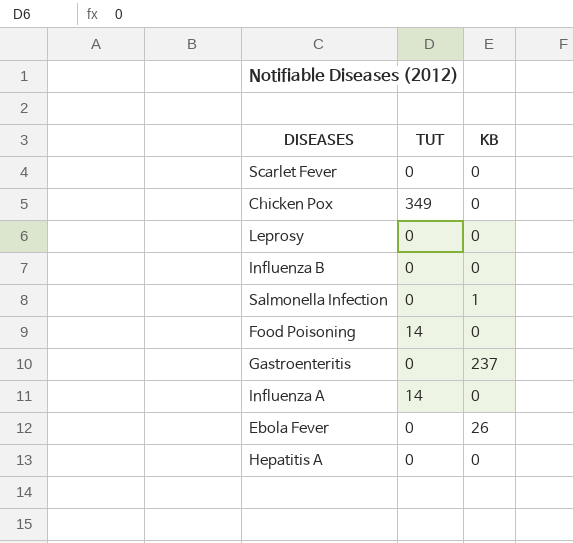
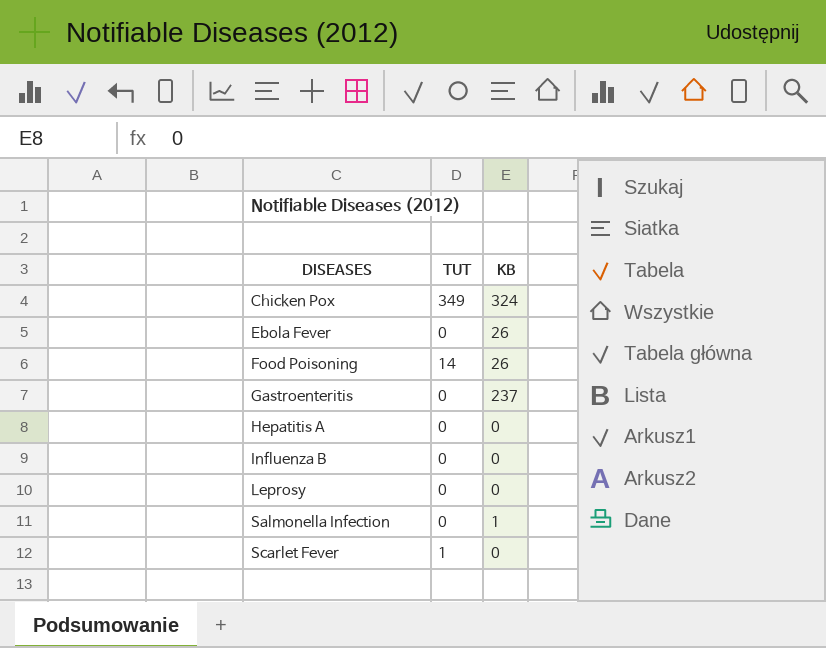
row order: none -> DISEASES ascending
row Influenza A: 14 | 0 -> none
Chicken Pox | KB: 0 -> 324
Food Poisoning | KB: 0 -> 26
Scarlet Fever | TUT: 0 -> 1

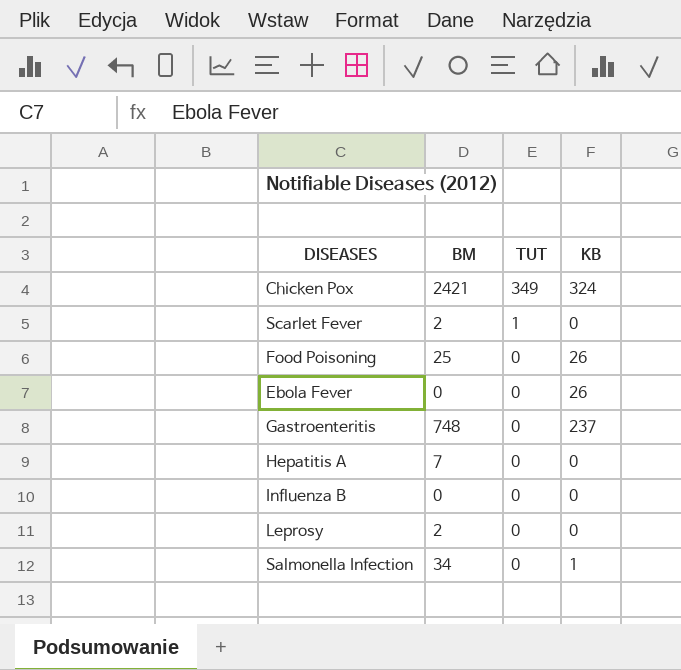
row order: DISEASES ascending -> TUT descending
column BM | position: none -> 2
Food Poisoning | TUT: 14 -> 0

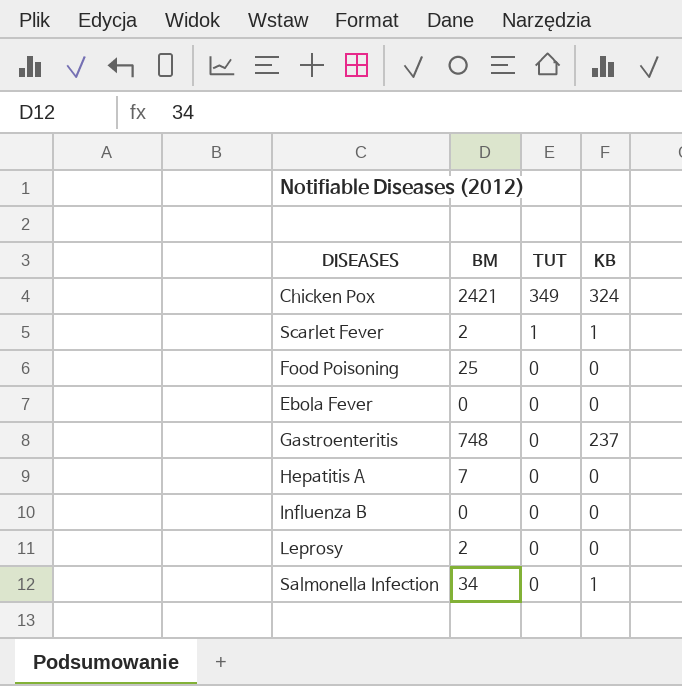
Scarlet Fever | KB: 0 -> 1
Food Poisoning | KB: 26 -> 0
Ebola Fever | KB: 26 -> 0

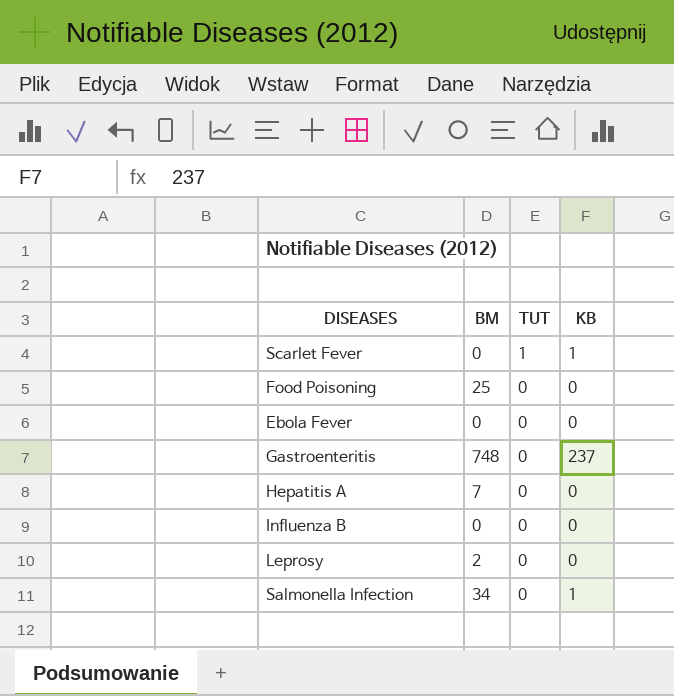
row Chicken Pox: 2421 | 349 | 324 -> none
Scarlet Fever | BM: 2 -> 0

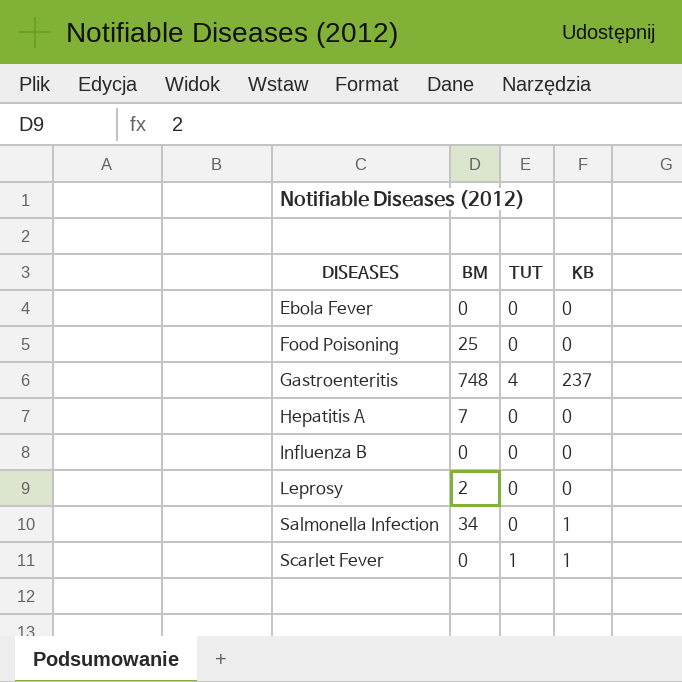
row order: TUT descending -> DISEASES ascending
Gastroenteritis | TUT: 0 -> 4

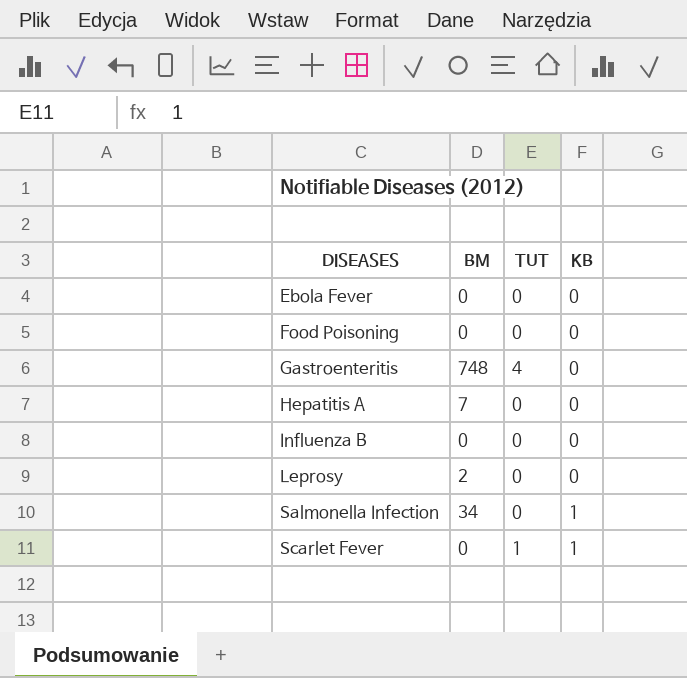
Food Poisoning | BM: 25 -> 0
Gastroenteritis | KB: 237 -> 0

